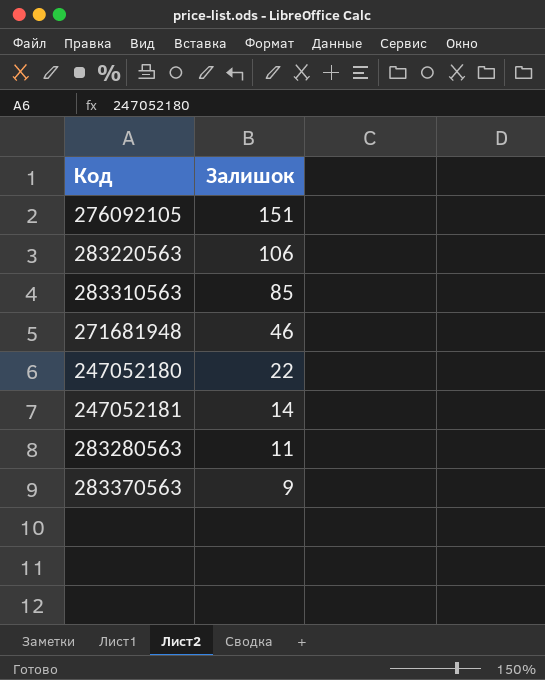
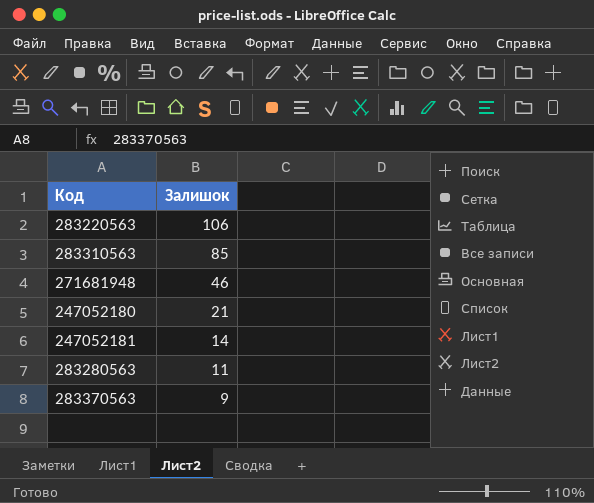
row 276092105: 151 -> none
247052180 | Залишок: 22 -> 21

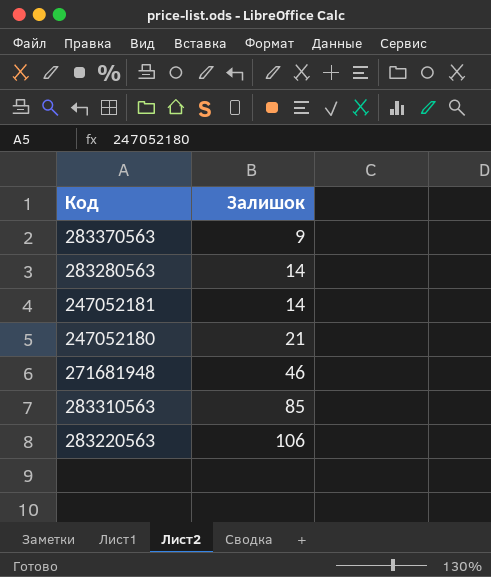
row order: Залишок descending -> Залишок ascending
283280563 | Залишок: 11 -> 14

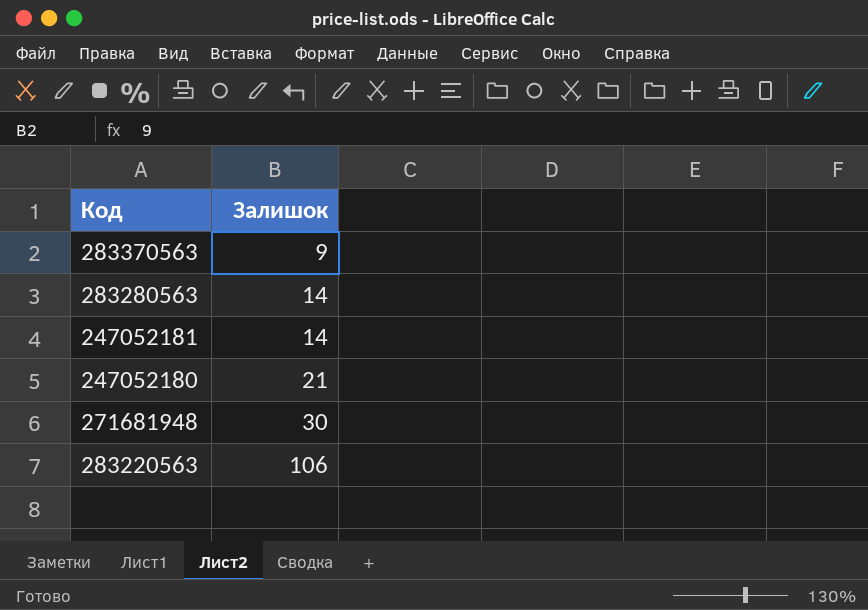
row 283310563: 85 -> none
271681948 | Залишок: 46 -> 30

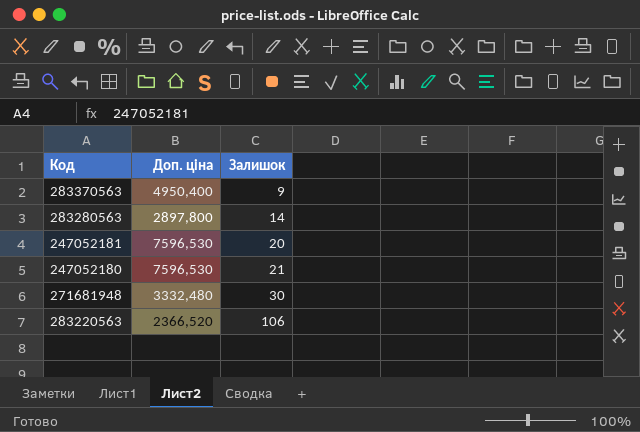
column Доп. ціна | position: none -> 2
247052181 | Залишок: 14 -> 20

